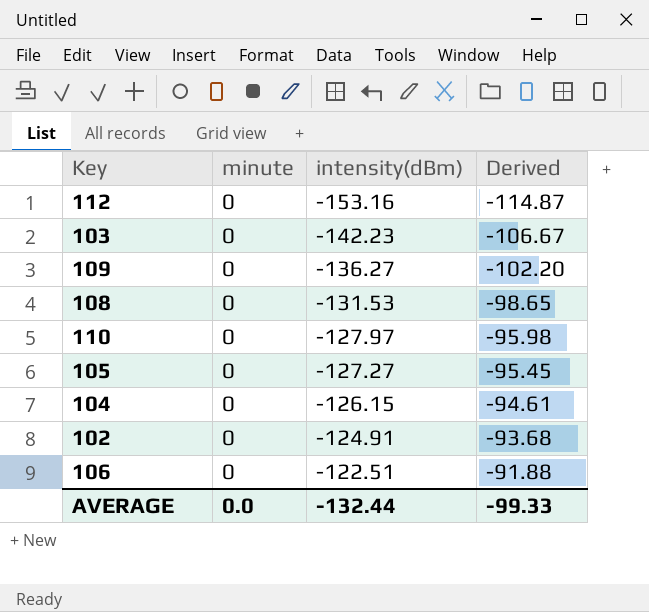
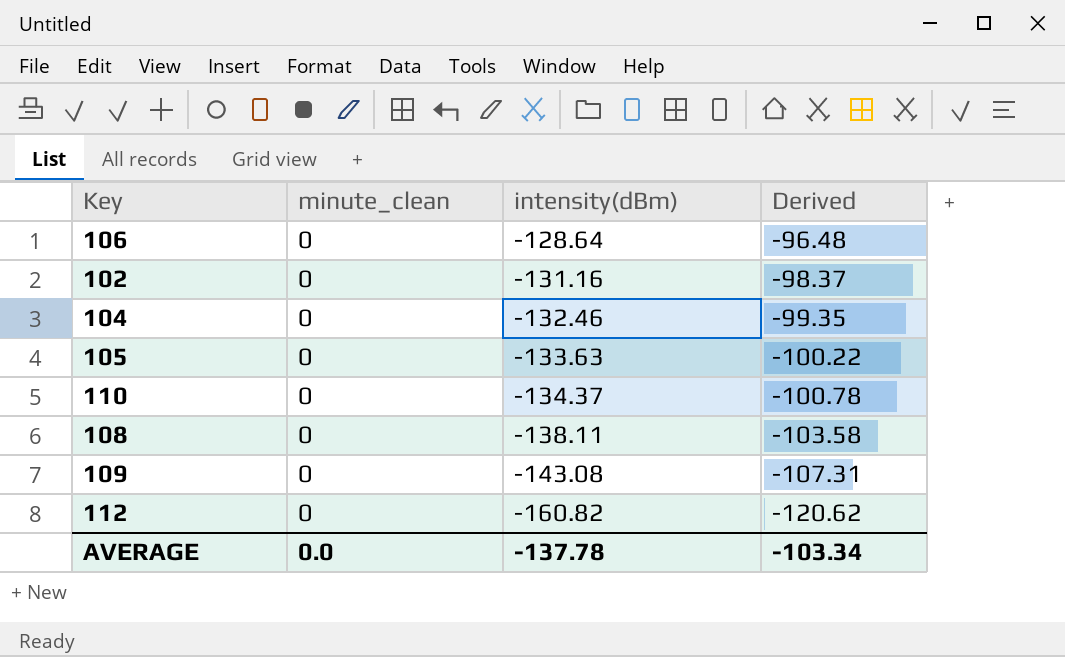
row order: intensity(dBm) ascending -> intensity(dBm) descending
column name: minute -> minute_clean
row 103: 0 | -142.23 | -106.67 -> none
106 | intensity(dBm): -122.51 -> -128.64
106 | Derived: -91.88 -> -96.48
102 | intensity(dBm): -124.91 -> -131.16
102 | Derived: -93.68 -> -98.37
104 | intensity(dBm): -126.15 -> -132.46
104 | Derived: -94.61 -> -99.35
105 | intensity(dBm): -127.27 -> -133.63
105 | Derived: -95.45 -> -100.22
110 | intensity(dBm): -127.97 -> -134.37
110 | Derived: -95.98 -> -100.78
108 | intensity(dBm): -131.53 -> -138.11
108 | Derived: -98.65 -> -103.58
109 | intensity(dBm): -136.27 -> -143.08
109 | Derived: -102.20 -> -107.31
112 | intensity(dBm): -153.16 -> -160.82
112 | Derived: -114.87 -> -120.62
AVERAGE | intensity(dBm): -132.44 -> -137.78
AVERAGE | Derived: -99.33 -> -103.34

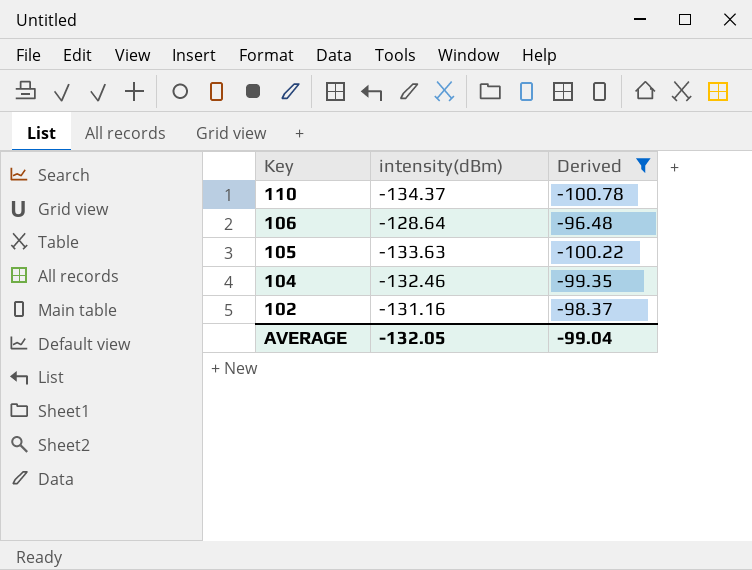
filter: none -> Derived >= -100.78
row order: intensity(dBm) descending -> Key descending
column minute_clean | position: 2 -> none
AVERAGE | intensity(dBm): -137.78 -> -132.05
AVERAGE | Derived: -103.34 -> -99.04

